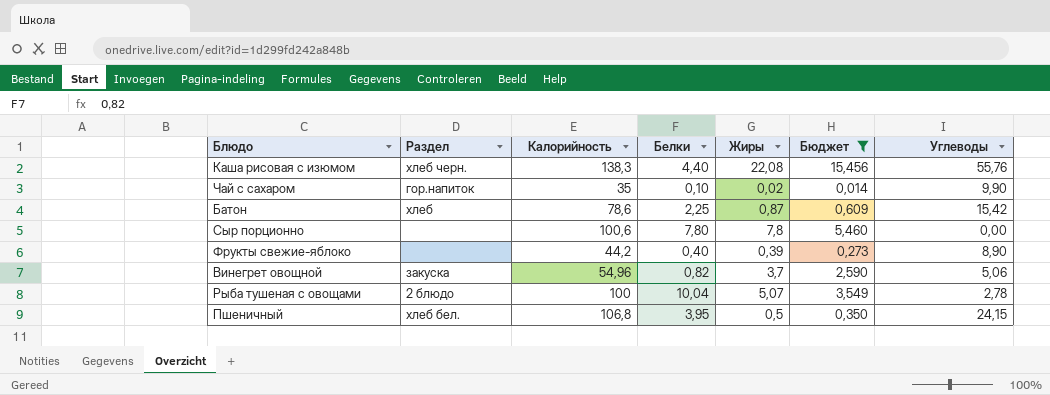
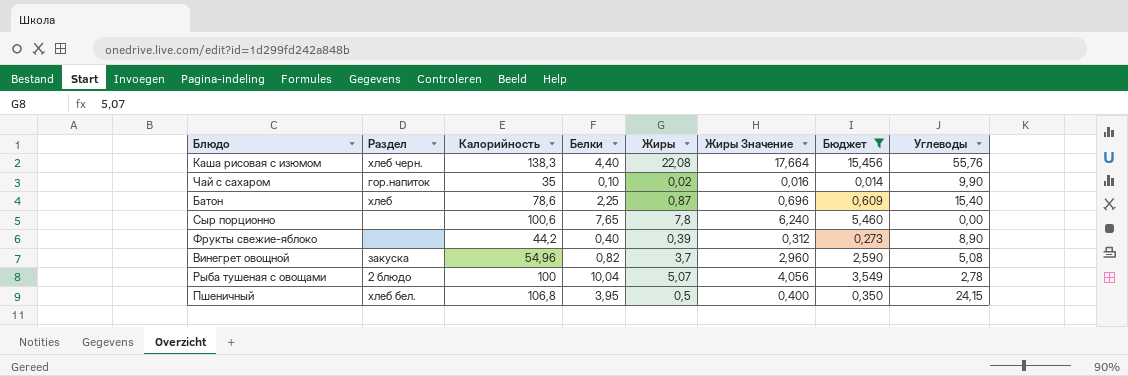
column Жиры Значение | formula: none -> [Жиры] * 0,8
Батон | Углеводы: 15,42 -> 15,40
Сыр порционно | Белки: 7,80 -> 7,65
Винегрет овощной | Углеводы: 5,06 -> 5,08

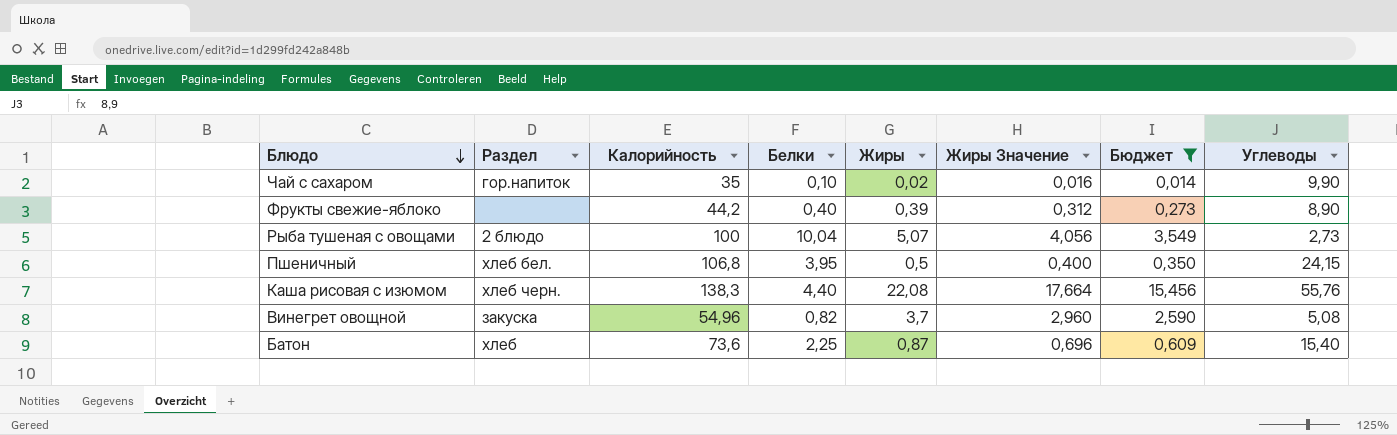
row order: none -> Блюдо descending
row Сыр порционно: none | 100,6 | 7,65 | 7,8 | 6,240 | 5,460 | 0,00 -> none
Рыба тушеная с овощами | Углеводы: 2,78 -> 2,73
Батон | Калорийность: 78,6 -> 73,6

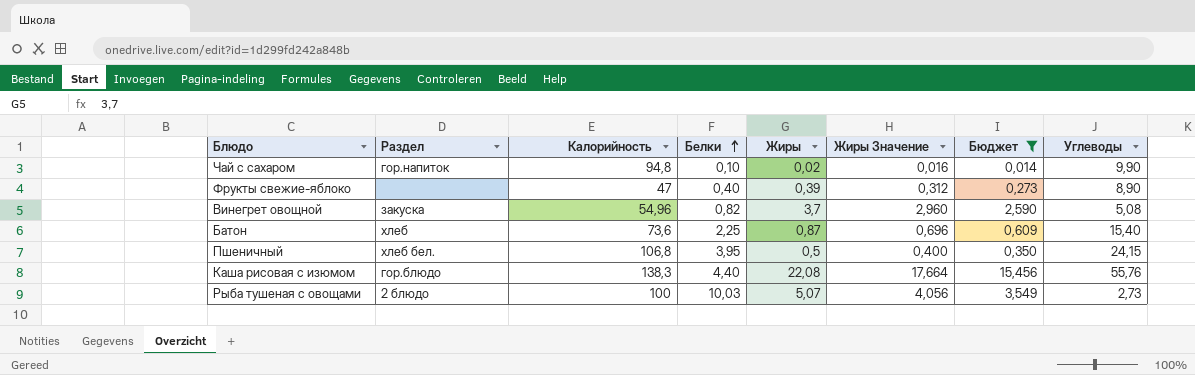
row order: Блюдо descending -> Белки ascending
Чай с сахаром | Калорийность: 35 -> 94,8
Фрукты свежие-яблоко | Калорийность: 44,2 -> 47
Каша рисовая с изюмом | Раздел: хлеб черн. -> гор.блюдо
Рыба тушеная с овощами | Белки: 10,04 -> 10,03

